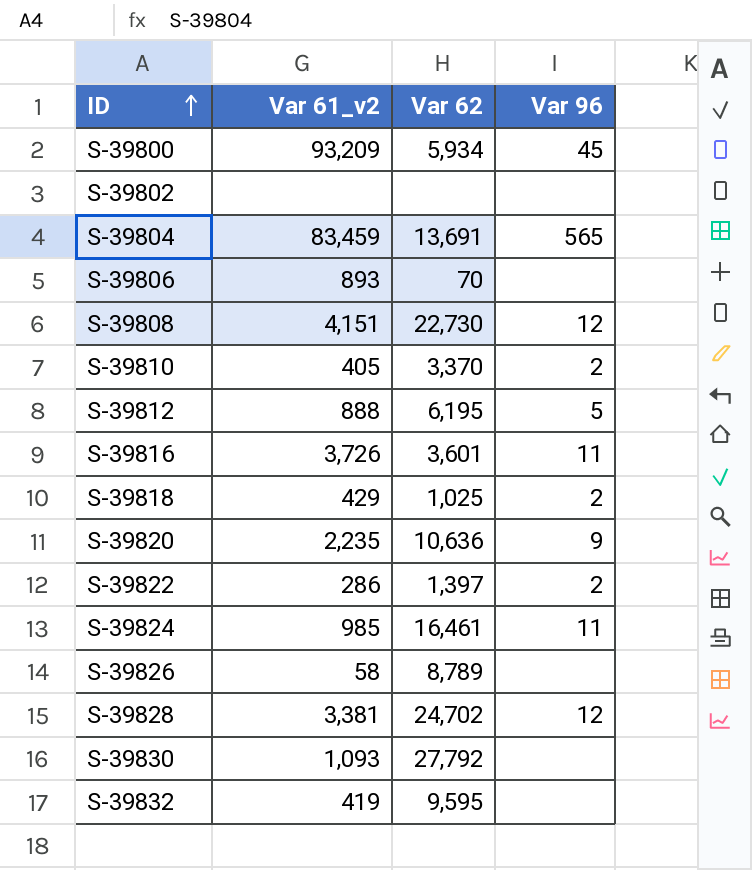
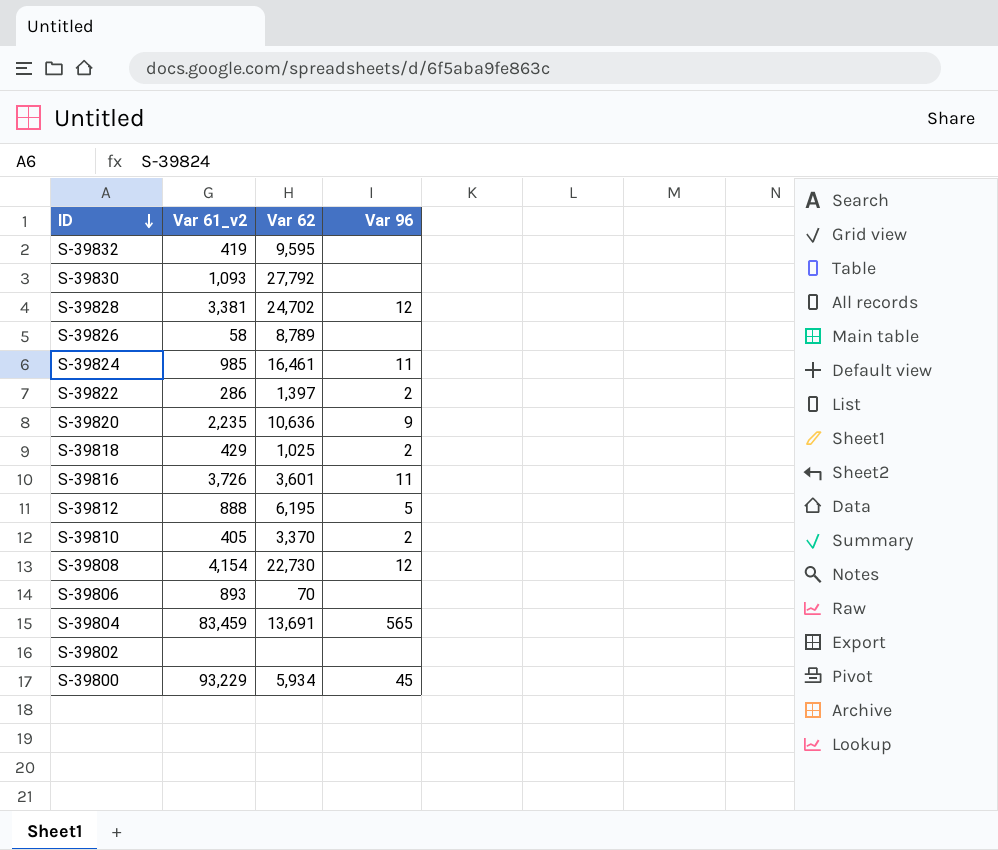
row order: ID ascending -> ID descending
S-39808 | Var 61_v2: 4,151 -> 4,154
S-39800 | Var 61_v2: 93,209 -> 93,229

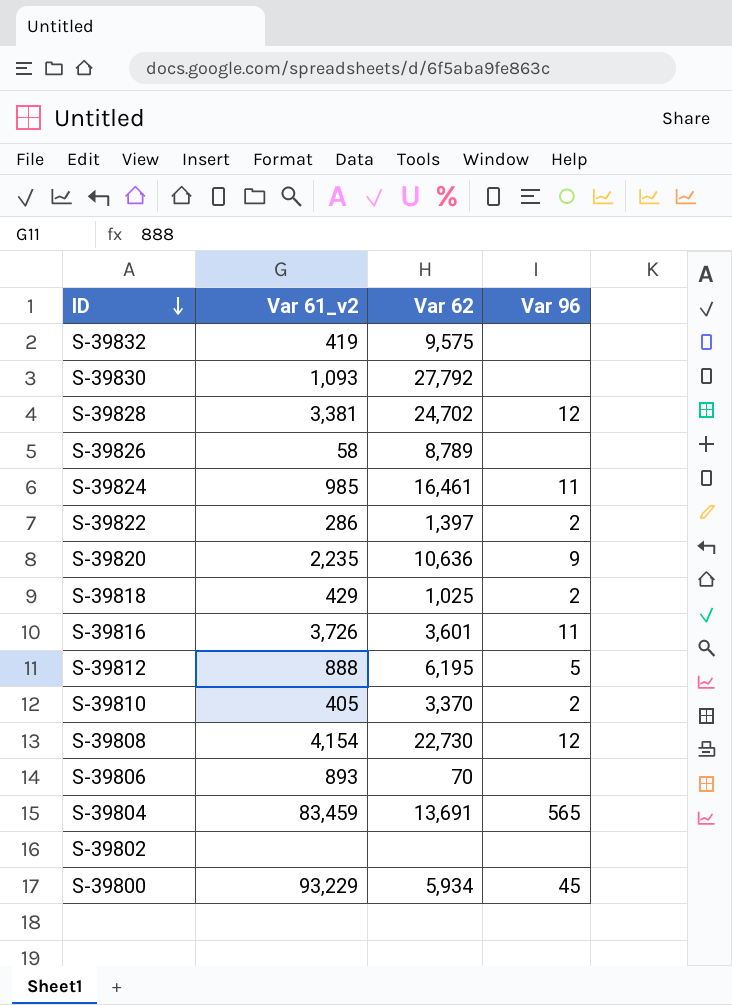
S-39832 | Var 62: 9,595 -> 9,575

